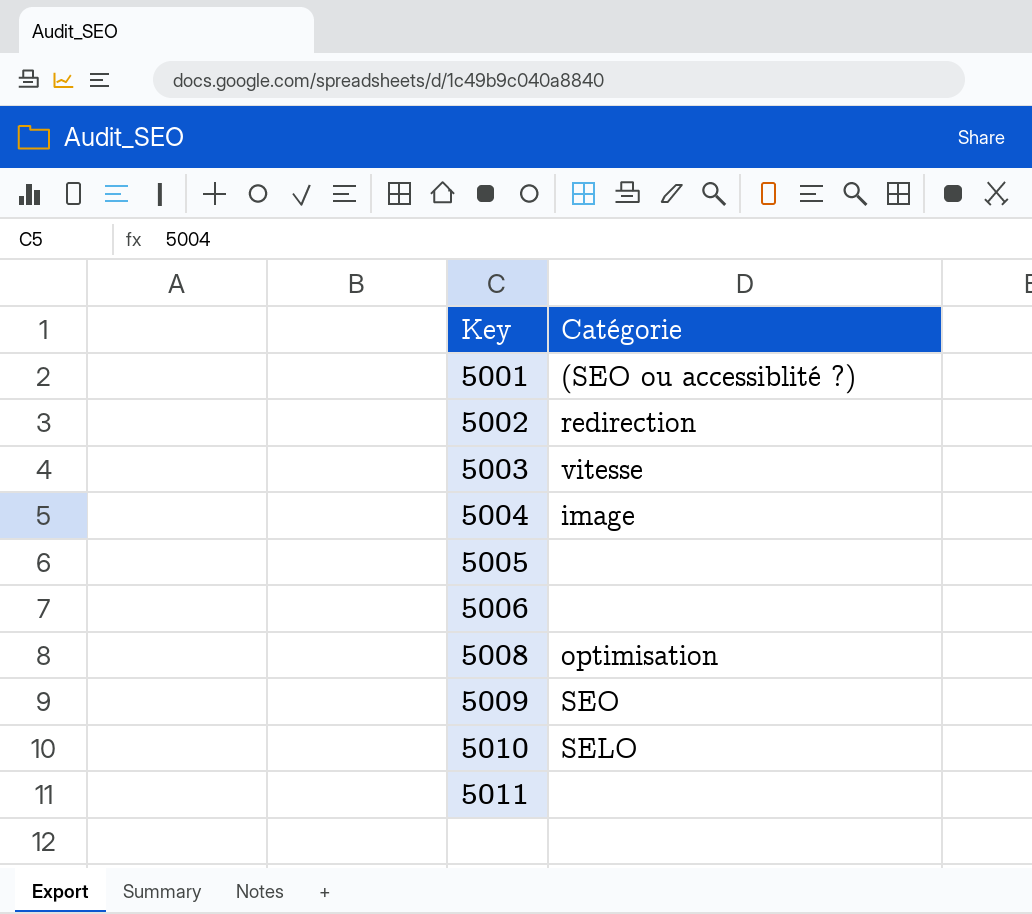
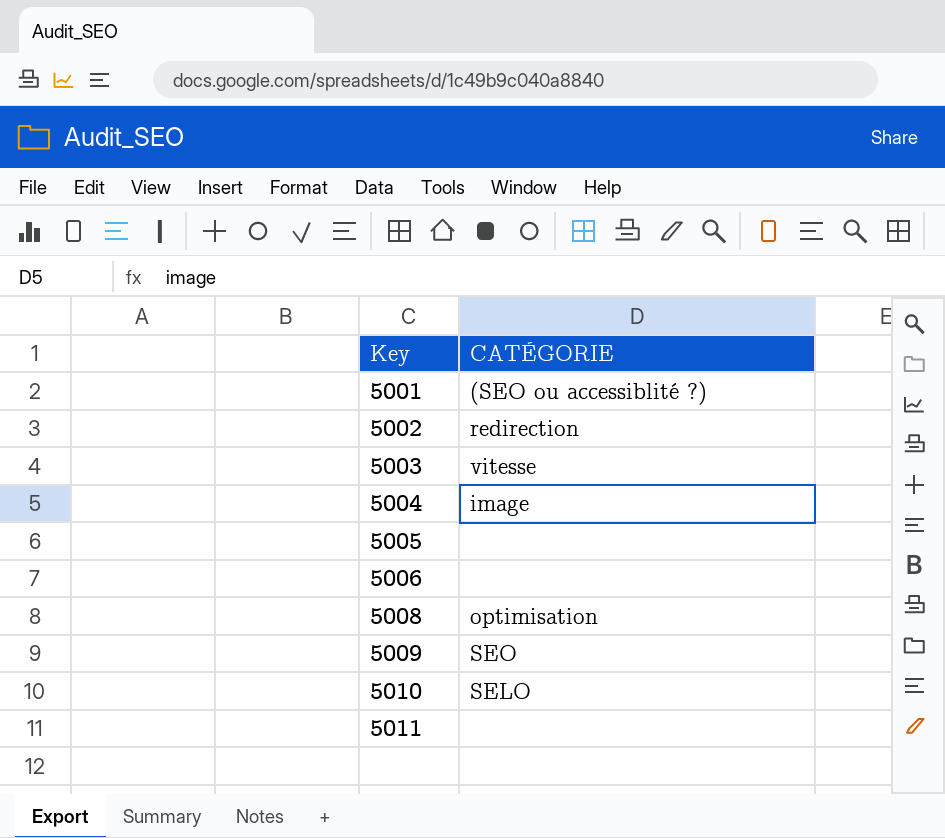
column name: Catégorie -> CATÉGORIE

